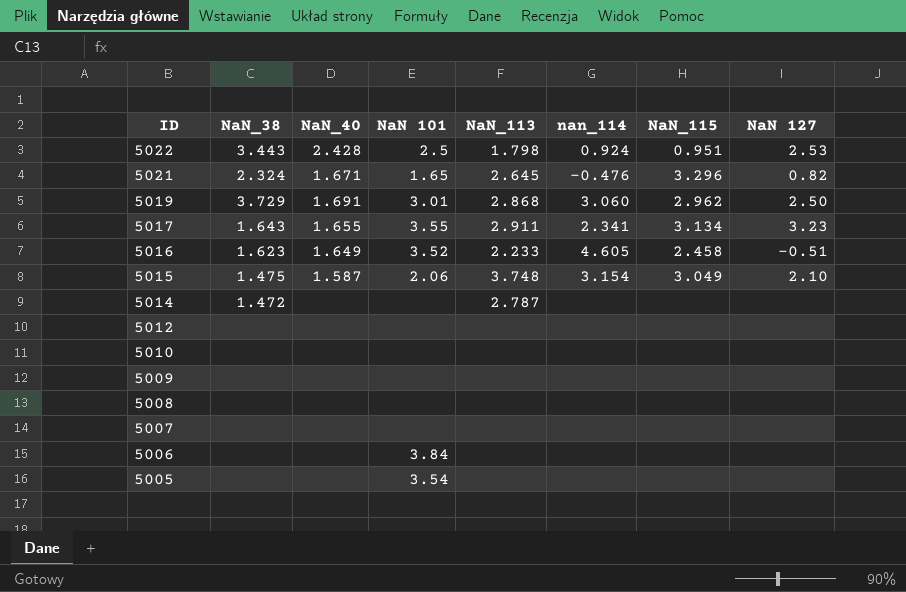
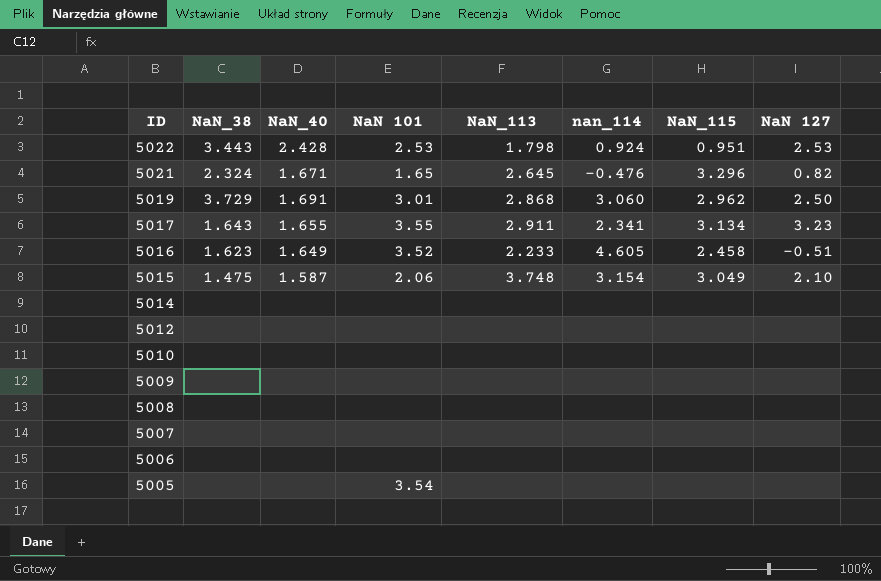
5022 | NaN 101: 2.5 -> 2.53
5014 | NaN_38: 1.472 -> none
5014 | NaN_113: 2.787 -> none
5006 | NaN 101: 3.84 -> none

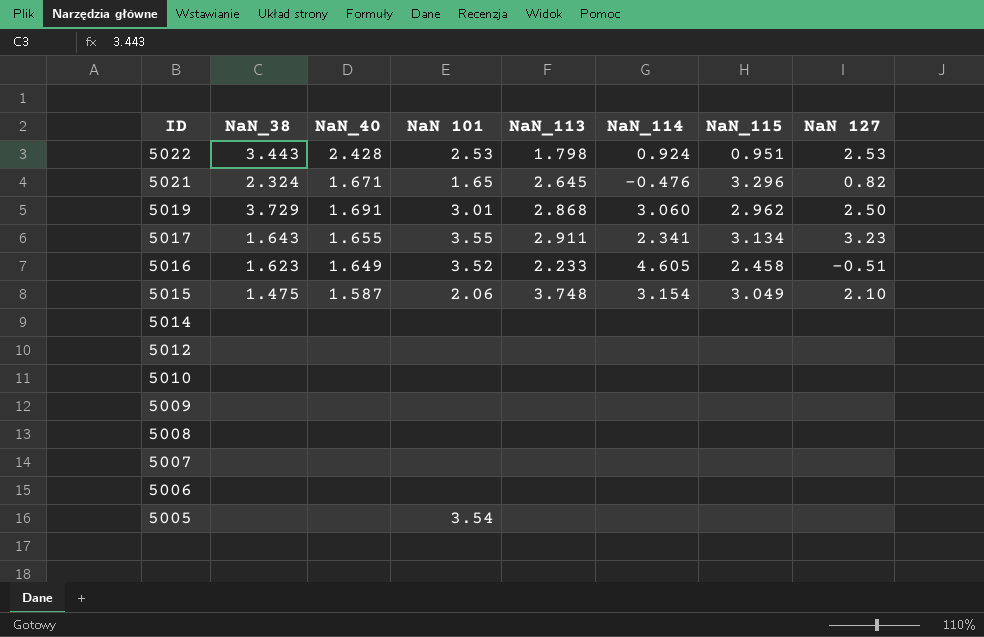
column name: nan_114 -> NaN_114

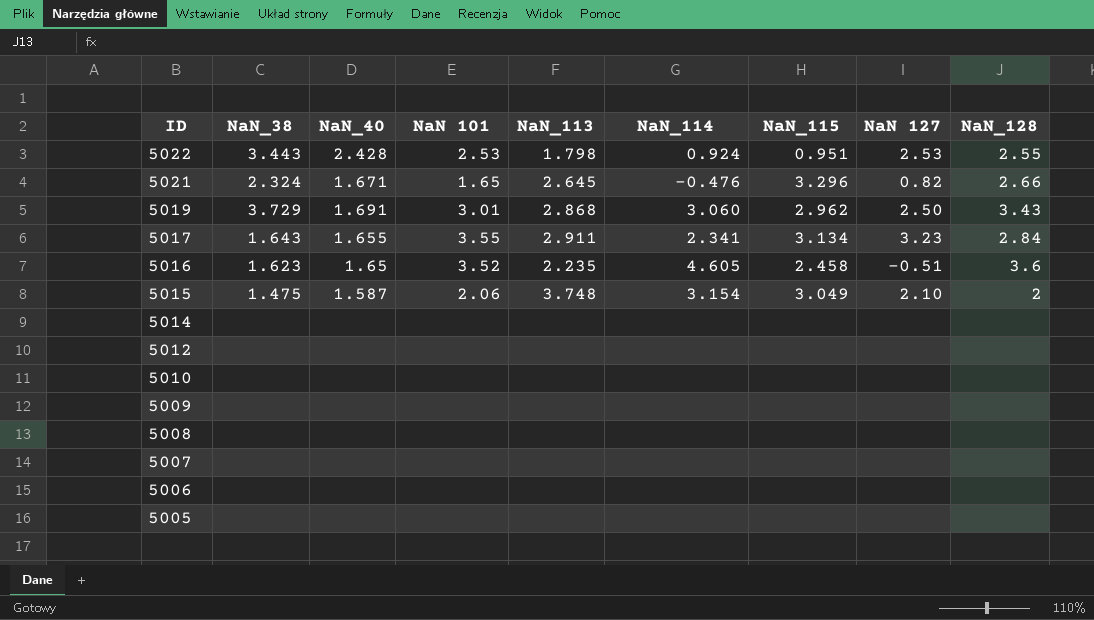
column NaN_128 | position: none -> 9
5016 | NaN_40: 1.649 -> 1.65
5016 | NaN_113: 2.233 -> 2.235
5005 | NaN 101: 3.54 -> none

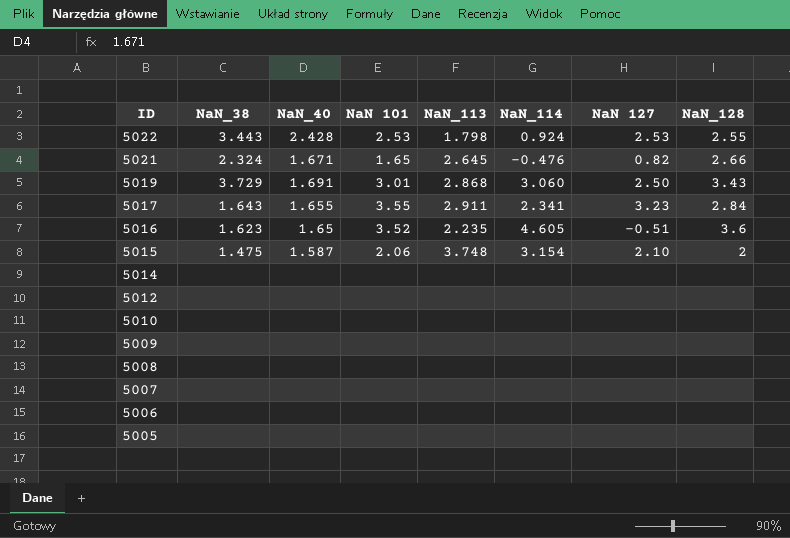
column NaN_115 | position: 7 -> none

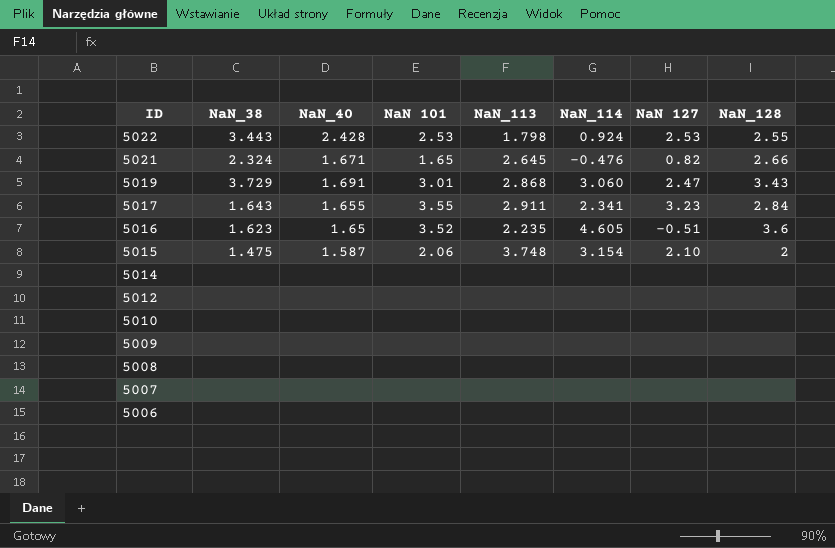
row 5005: none | none | none | none | none | none | none -> none
5019 | NaN 127: 2.50 -> 2.47

